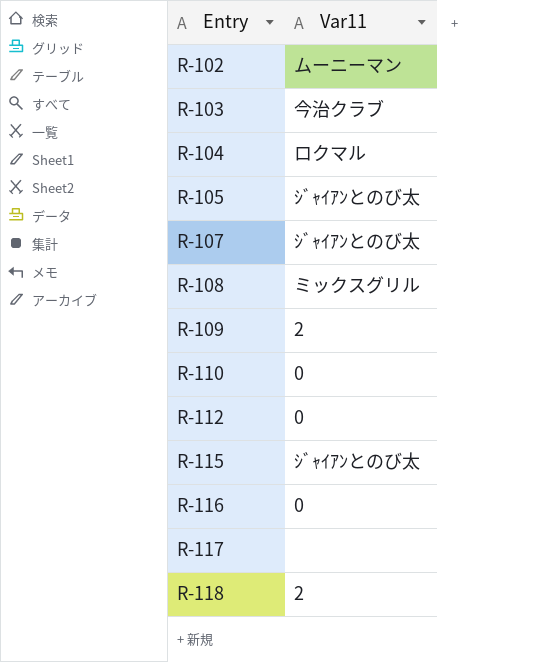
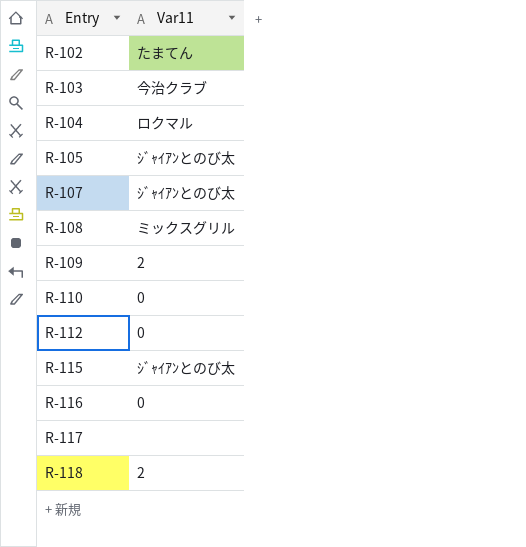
R-102 | Var11: ムーニーマン -> たまてん

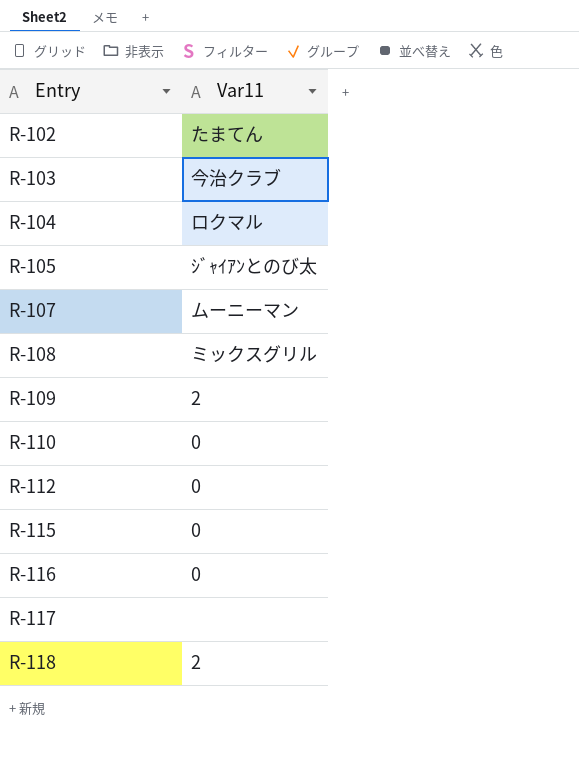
R-107 | Var11: ｼﾞｬｲｱﾝとのび太 -> ムーニーマン
R-115 | Var11: ｼﾞｬｲｱﾝとのび太 -> 0

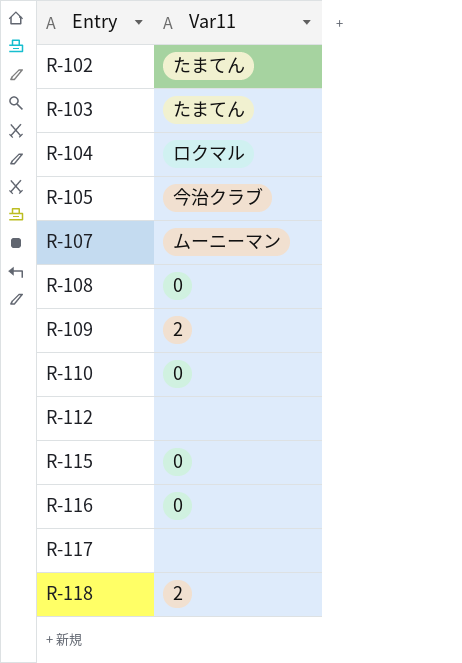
R-103 | Var11: 今治クラブ -> たまてん
R-105 | Var11: ｼﾞｬｲｱﾝとのび太 -> 今治クラブ
R-108 | Var11: ミックスグリル -> 0
R-112 | Var11: 0 -> none

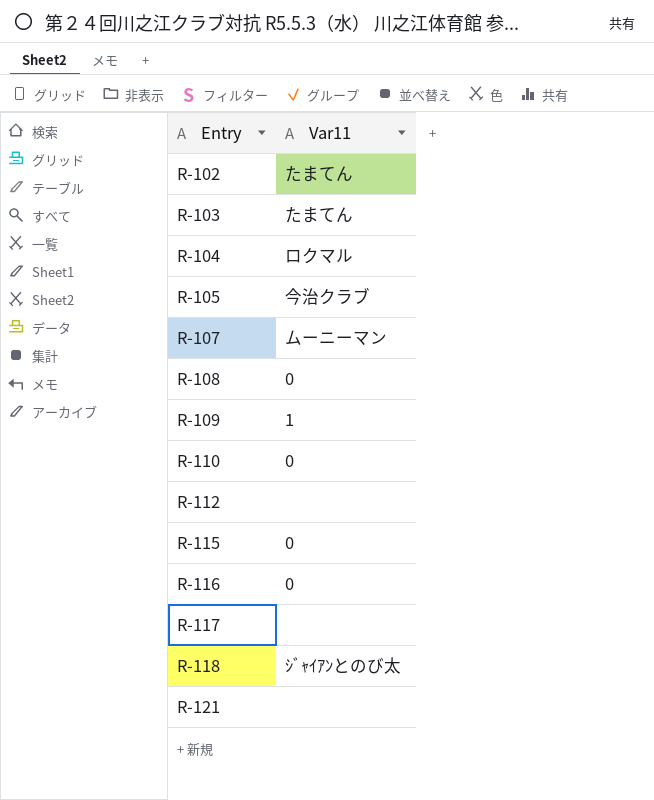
R-109 | Var11: 2 -> 1
R-118 | Var11: 2 -> ｼﾞｬｲｱﾝとのび太
row R-121: none -> none

